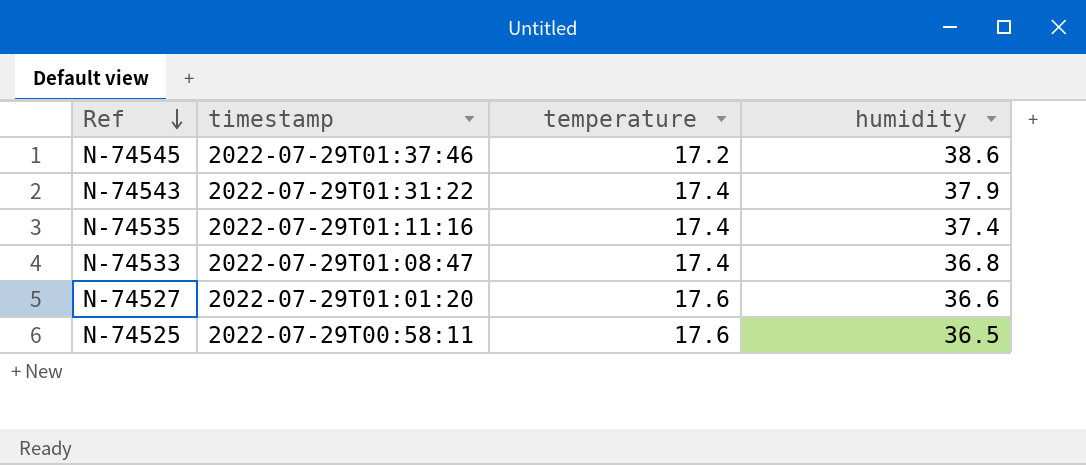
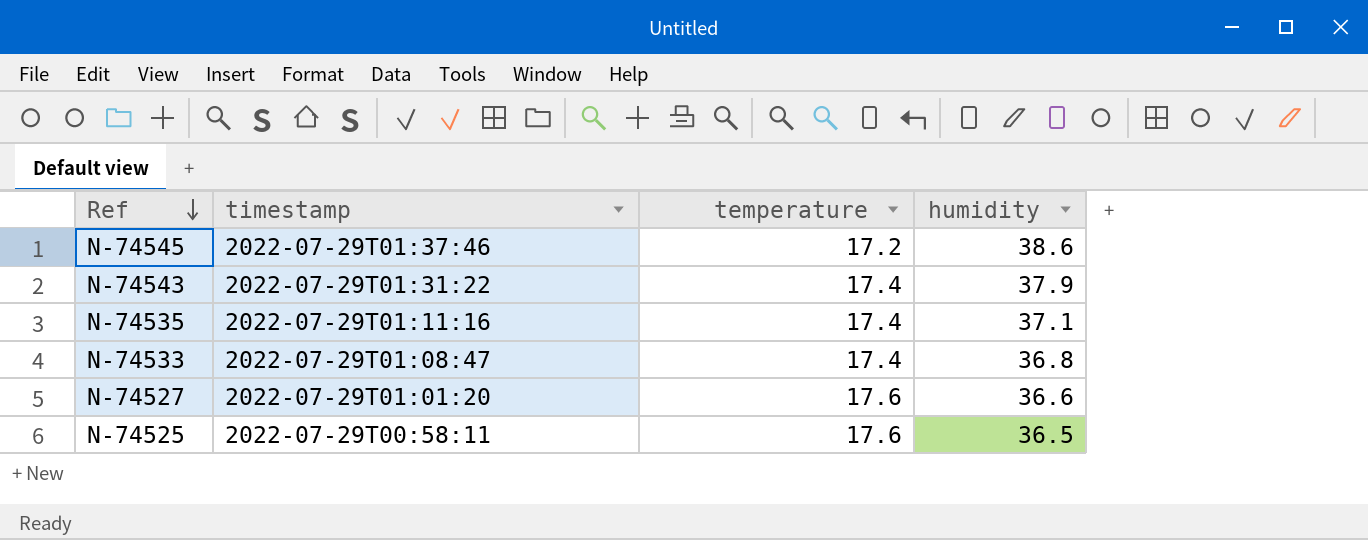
N-74535 | humidity: 37.4 -> 37.1

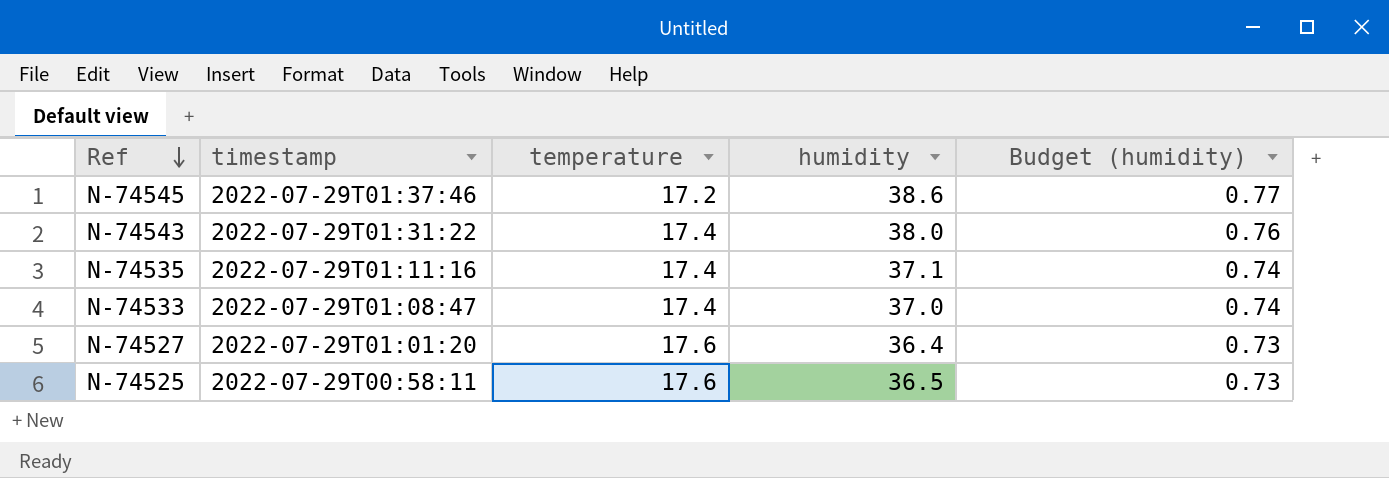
column Budget (humidity) | formula: none -> [humidity] * 0.02
N-74543 | humidity: 37.9 -> 38.0
N-74533 | humidity: 36.8 -> 37.0
N-74527 | humidity: 36.6 -> 36.4

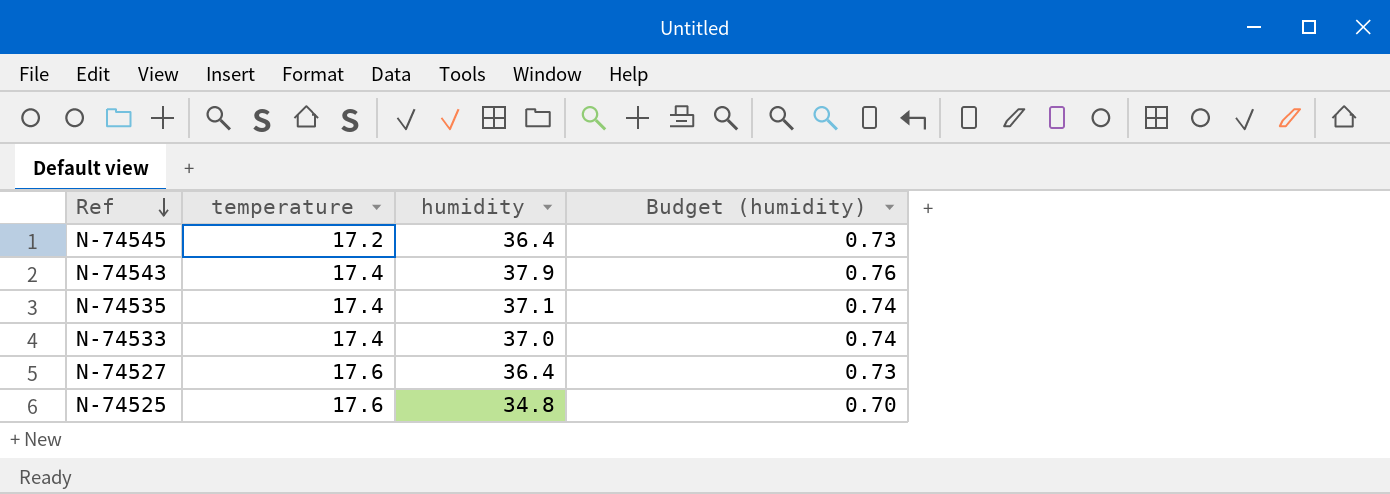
column timestamp | position: 2 -> none
N-74545 | humidity: 38.6 -> 36.4
N-74545 | Budget (humidity): 0.77 -> 0.73
N-74543 | humidity: 38.0 -> 37.9
N-74525 | humidity: 36.5 -> 34.8
N-74525 | Budget (humidity): 0.73 -> 0.70

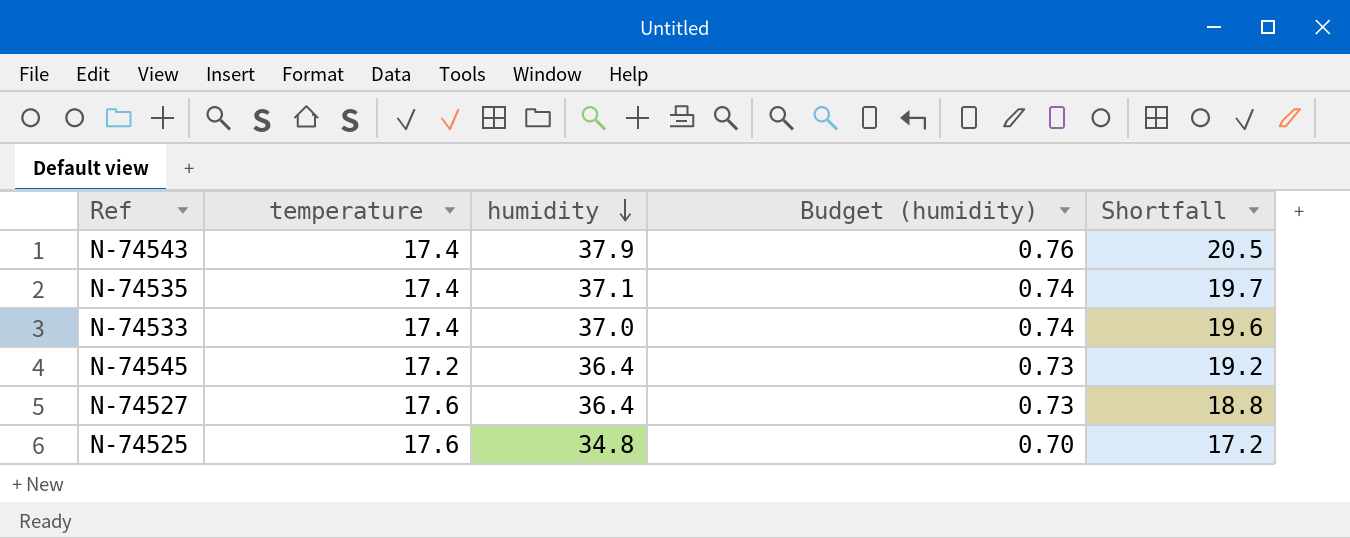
row order: Ref descending -> humidity descending
column Shortfall | formula: none -> [humidity] - [temperature]

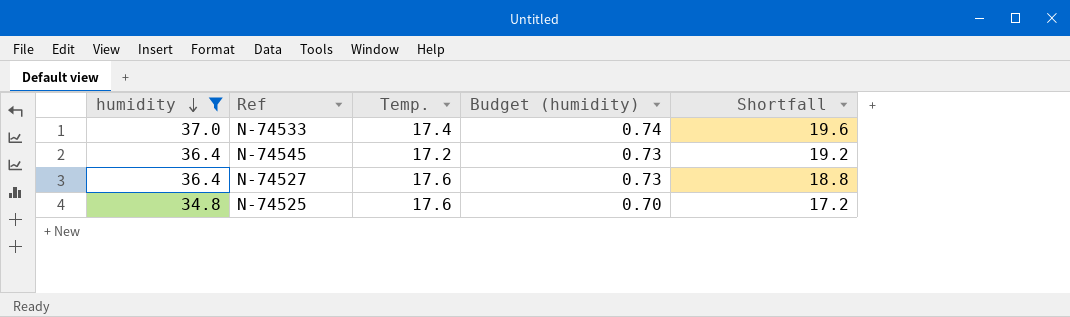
filter: none -> humidity <= 37.0
column humidity | position: 3 -> 1
column name: temperature -> Temp.

